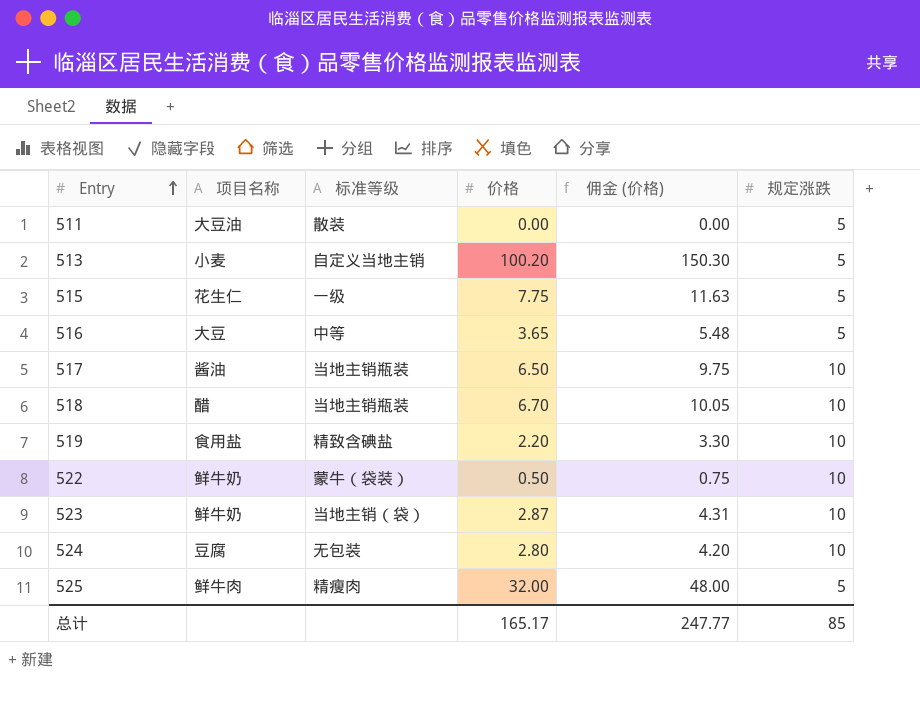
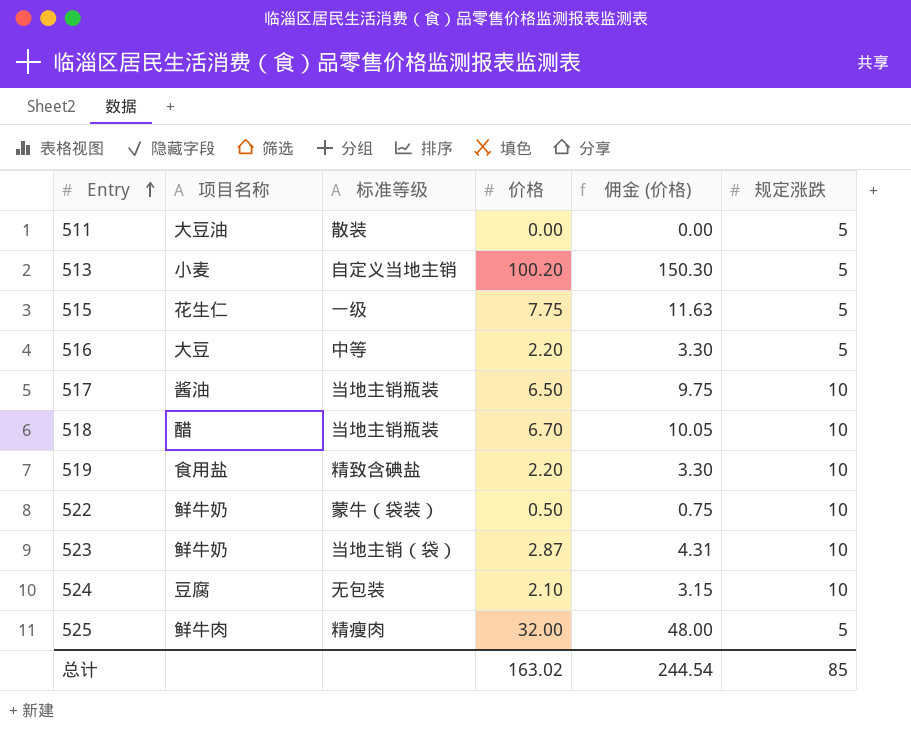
516 | 价格: 3.65 -> 2.20
516 | 佣金 (价格): 5.48 -> 3.30
524 | 价格: 2.80 -> 2.10
524 | 佣金 (价格): 4.20 -> 3.15
总计 | 价格: 165.17 -> 163.02
总计 | 佣金 (价格): 247.77 -> 244.54

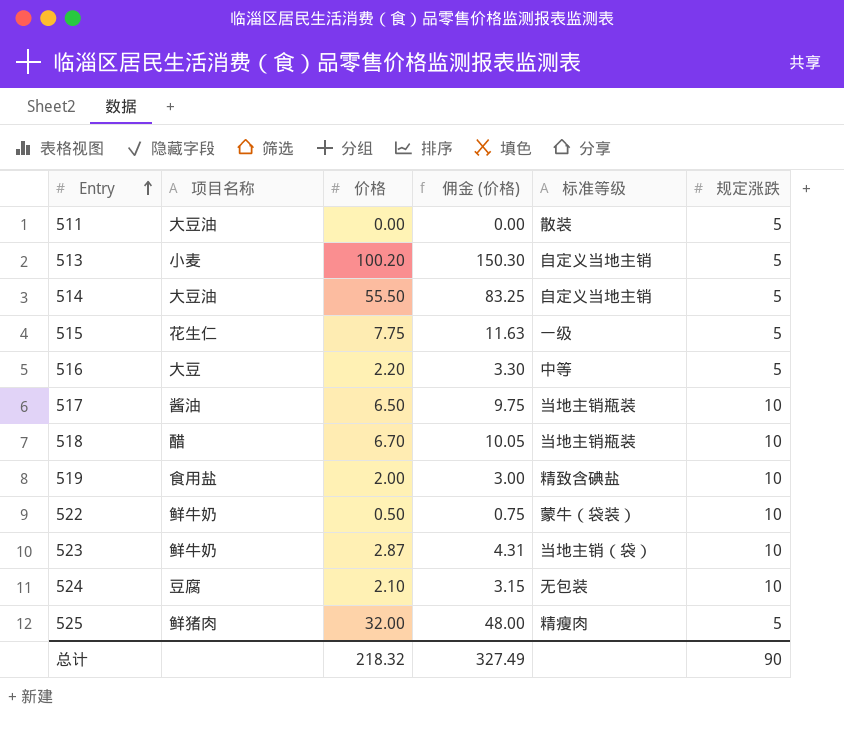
column 标准等级 | position: 3 -> 5
row 514: none -> 大豆油 | 55.50 | 83.25 | 自定义当地主销 | 5
519 | 价格: 2.20 -> 2.00
519 | 佣金 (价格): 3.30 -> 3.00
525 | 项目名称: 鲜牛肉 -> 鲜猪肉
总计 | 价格: 163.02 -> 218.32
总计 | 佣金 (价格): 244.54 -> 327.49
总计 | 规定涨跌: 85 -> 90

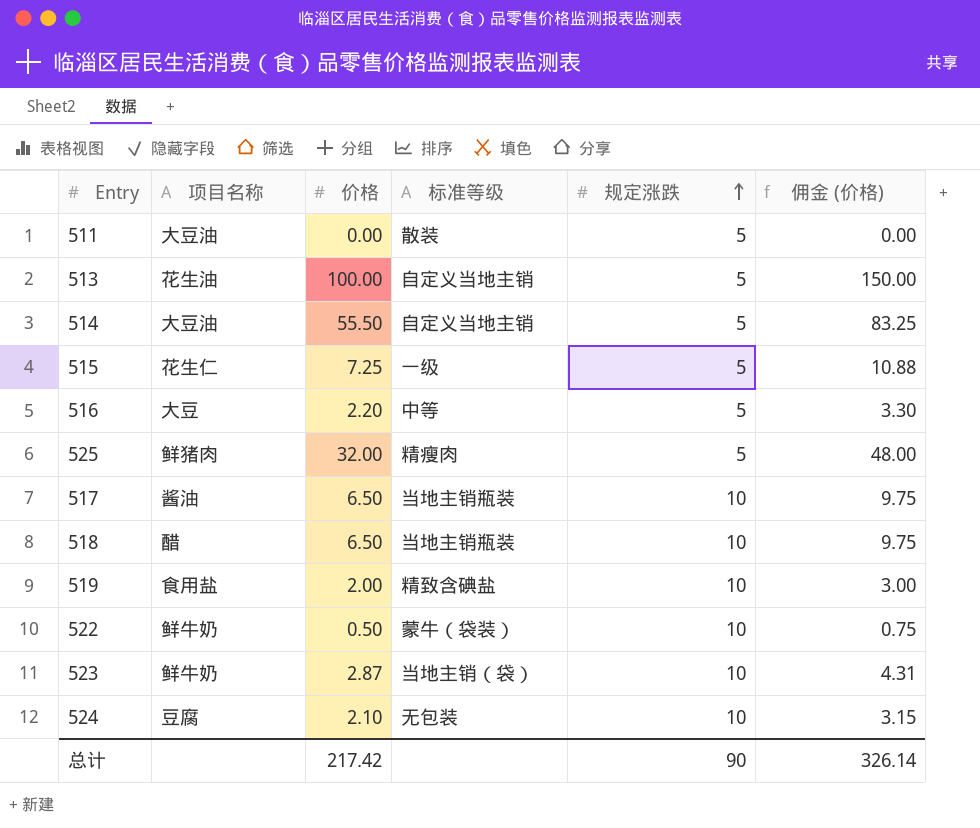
row order: Entry ascending -> 规定涨跌 ascending
column 佣金 (价格) | position: 4 -> 6
513 | 项目名称: 小麦 -> 花生油
513 | 价格: 100.20 -> 100.00
513 | 佣金 (价格): 150.30 -> 150.00
515 | 价格: 7.75 -> 7.25
515 | 佣金 (价格): 11.63 -> 10.88
518 | 价格: 6.70 -> 6.50
518 | 佣金 (价格): 10.05 -> 9.75
总计 | 价格: 218.32 -> 217.42
总计 | 佣金 (价格): 327.49 -> 326.14

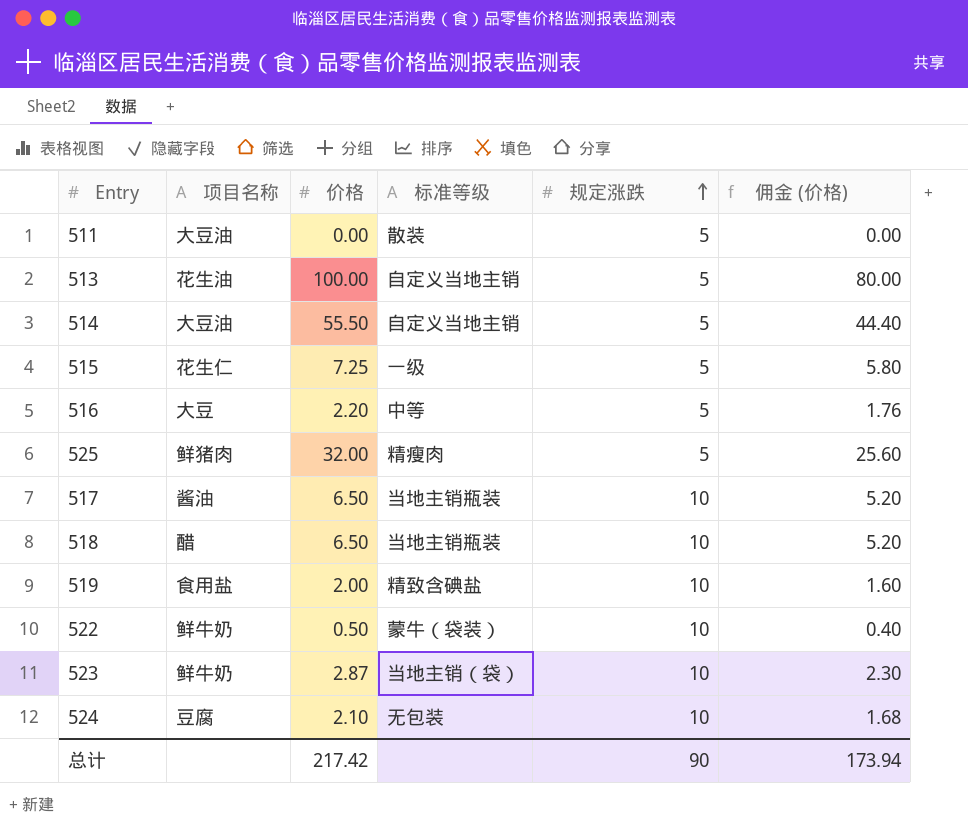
column 佣金 (价格) | formula: [价格] * 1.5 -> [价格] * 0.8
总计 | 佣金 (价格): 326.14 -> 173.94

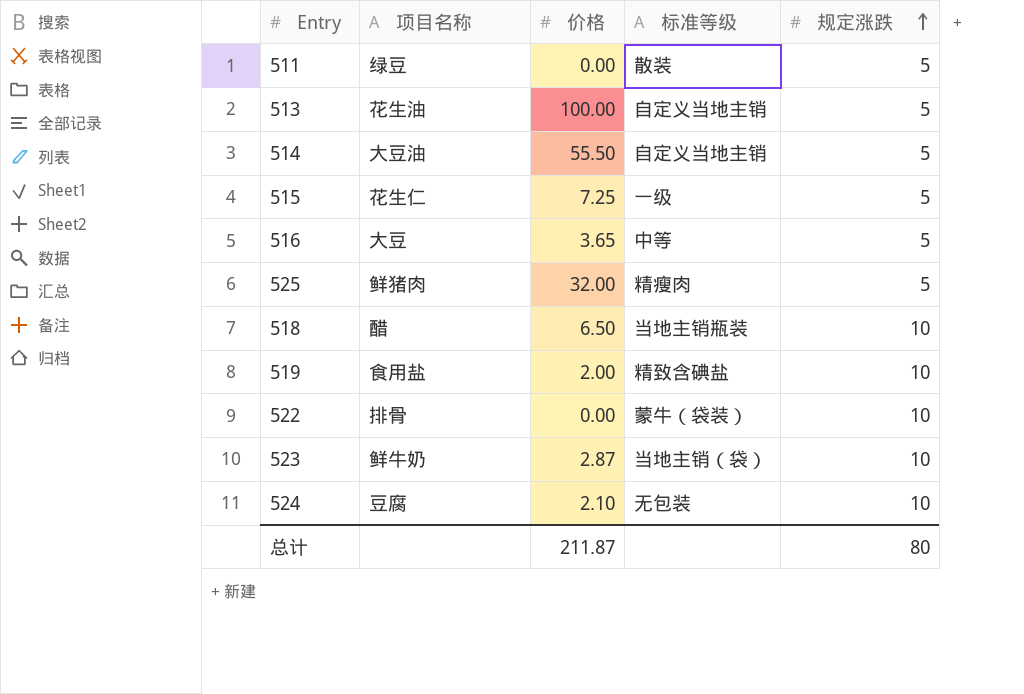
column 佣金 (价格) | formula: [价格] * 0.8 -> none
row 517: 酱油 | 6.50 | 当地主销瓶装 | 10 | 5.20 -> none
511 | 项目名称: 大豆油 -> 绿豆
516 | 价格: 2.20 -> 3.65
522 | 项目名称: 鲜牛奶 -> 排骨
522 | 价格: 0.50 -> 0.00
总计 | 价格: 217.42 -> 211.87
总计 | 规定涨跌: 90 -> 80

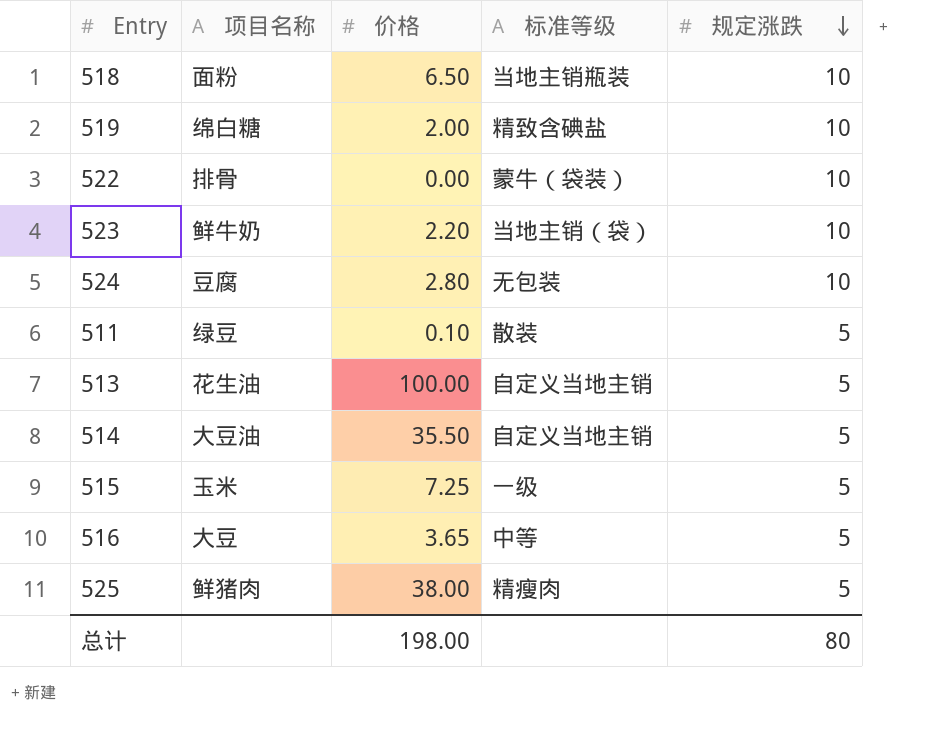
row order: 规定涨跌 ascending -> 规定涨跌 descending
518 | 项目名称: 醋 -> 面粉
519 | 项目名称: 食用盐 -> 绵白糖
523 | 价格: 2.87 -> 2.20
524 | 价格: 2.10 -> 2.80
511 | 价格: 0.00 -> 0.10
514 | 价格: 55.50 -> 35.50
515 | 项目名称: 花生仁 -> 玉米
525 | 价格: 32.00 -> 38.00
总计 | 价格: 211.87 -> 198.00

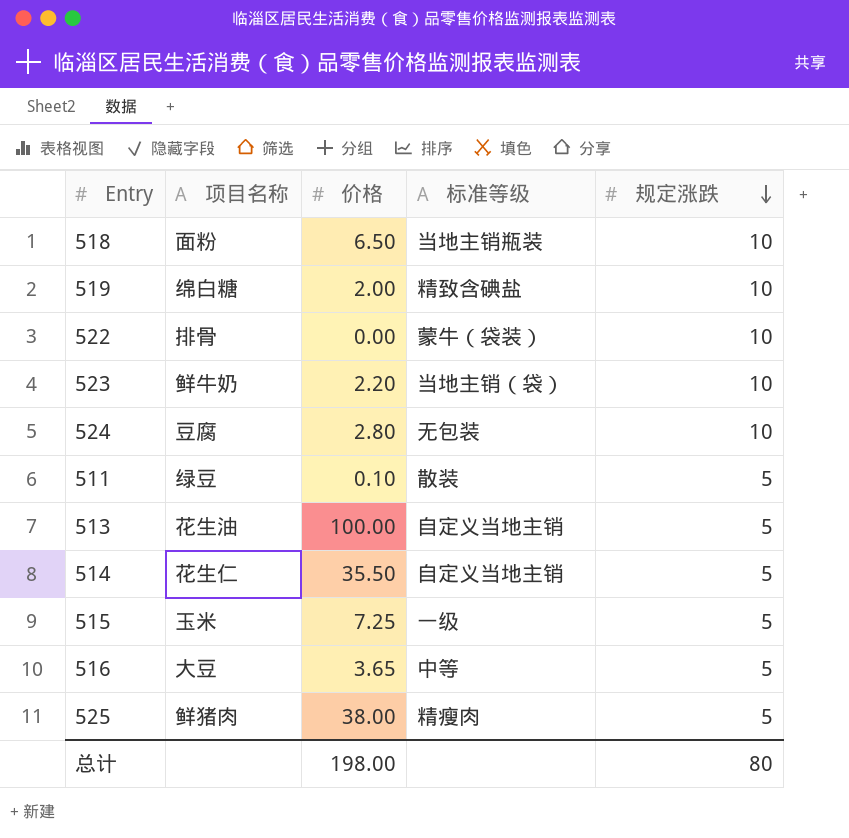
514 | 项目名称: 大豆油 -> 花生仁

